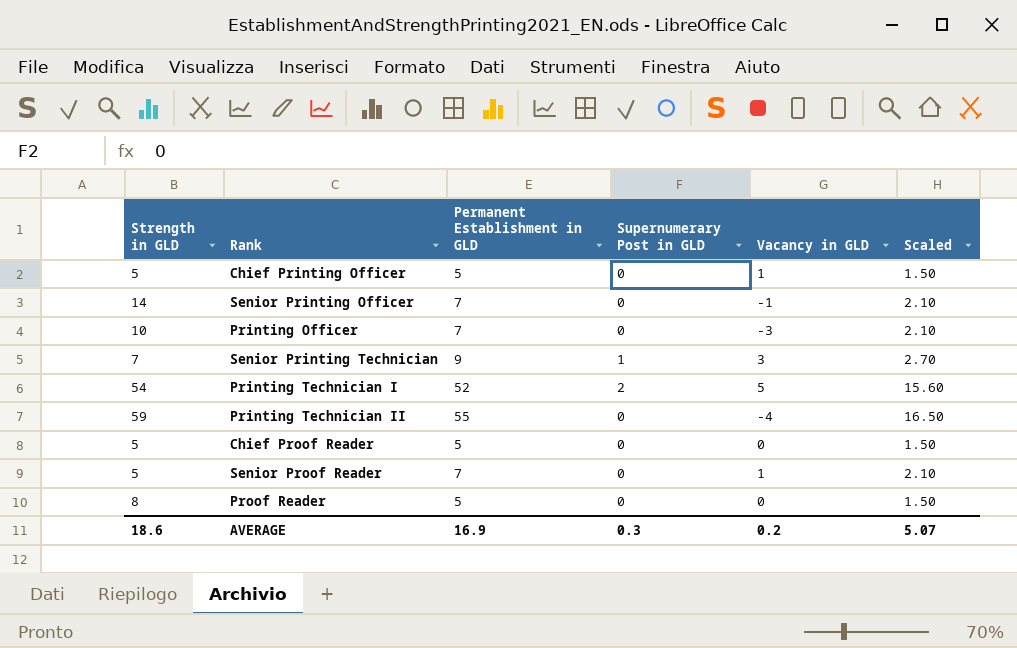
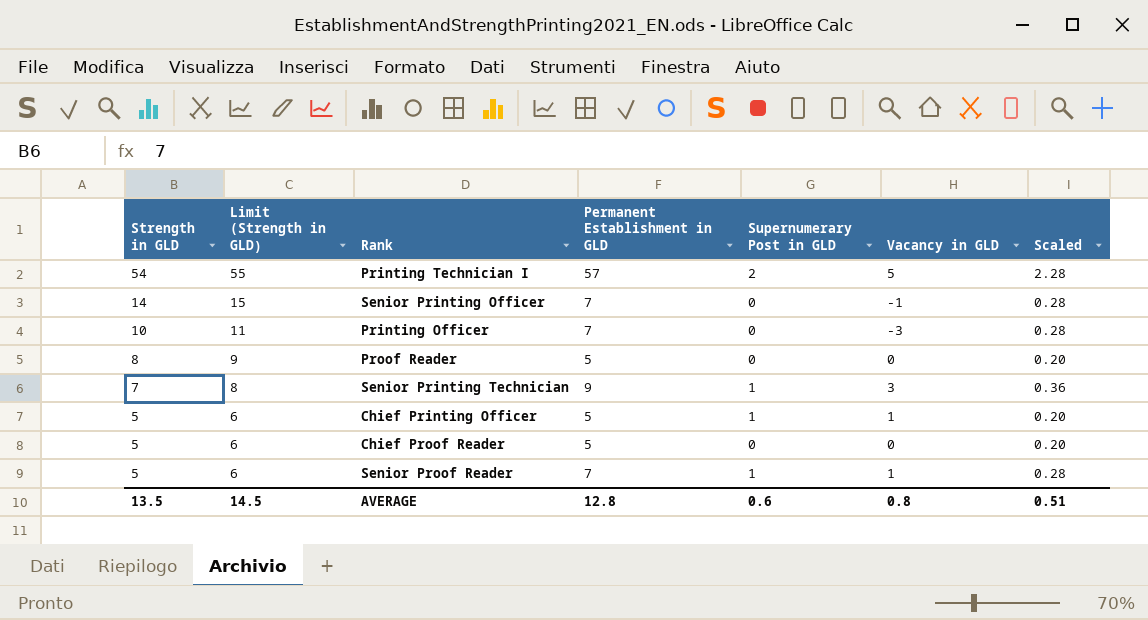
row order: none -> Strength in GLD descending
column Limit (Strength in GLD) | formula: none -> [Strength in GLD] + 1
column Scaled | formula: [Permanent Establishment in GLD] * 0.3 -> [Permanent Establishment in GLD] * 0.04
row Printing Technician II: 59 | 55 | 0 | -4 | 16.50 -> none
Printing Technician I | Permanent Establishment in GLD: 52 -> 57
Chief Printing Officer | Supernumerary Post in GLD: 0 -> 1
Senior Proof Reader | Supernumerary Post in GLD: 0 -> 1
AVERAGE | Strength in GLD: 18.6 -> 13.5
AVERAGE | Permanent Establishment in GLD: 16.9 -> 12.8
AVERAGE | Supernumerary Post in GLD: 0.3 -> 0.6
AVERAGE | Vacancy in GLD: 0.2 -> 0.8
AVERAGE | Scaled: 5.07 -> 0.51

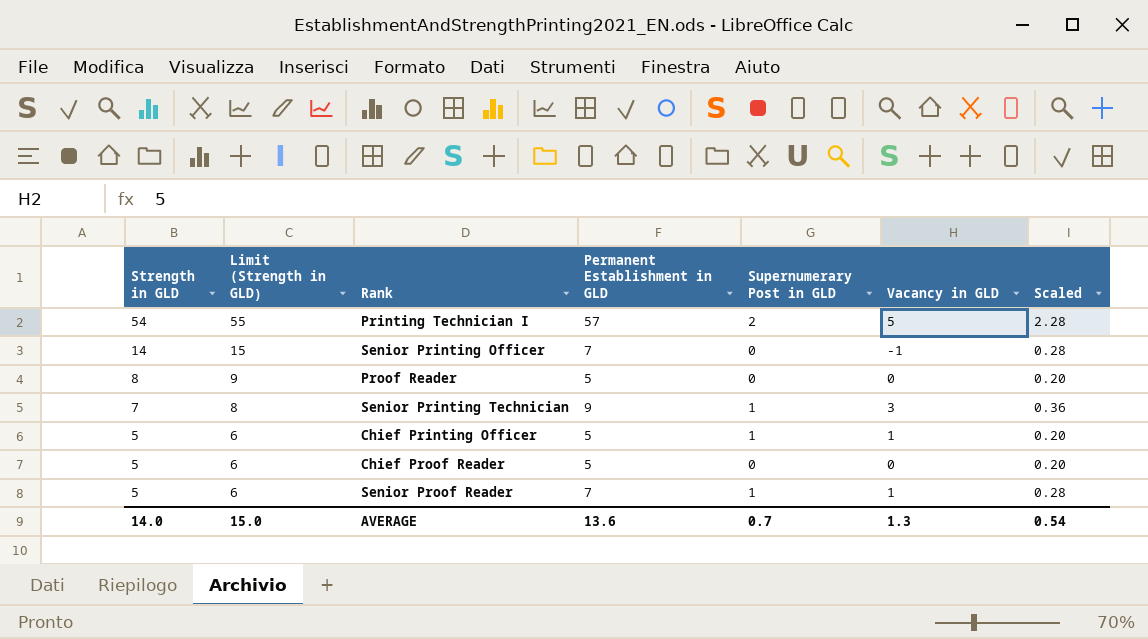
row Printing Officer: 10 | 11 | 7 | 0 | -3 | 0.28 -> none
AVERAGE | Strength in GLD: 13.5 -> 14.0
AVERAGE | Limit (Strength in GLD): 14.5 -> 15.0
AVERAGE | Permanent Establishment in GLD: 12.8 -> 13.6
AVERAGE | Supernumerary Post in GLD: 0.6 -> 0.7
AVERAGE | Vacancy in GLD: 0.8 -> 1.3
AVERAGE | Scaled: 0.51 -> 0.54

